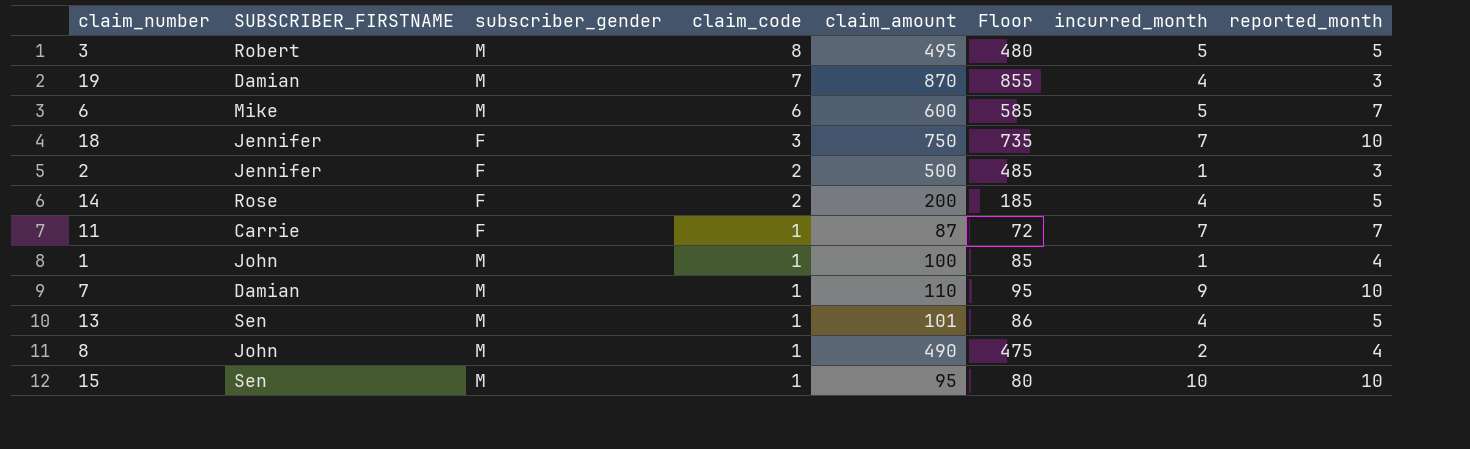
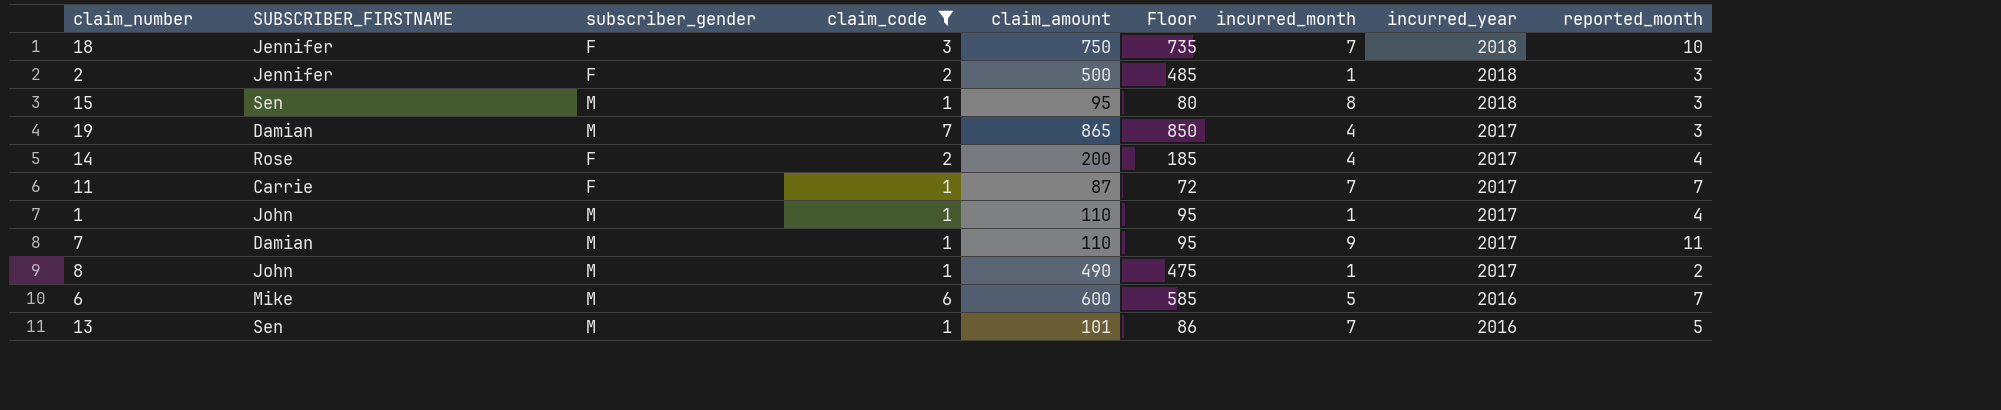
filter: none -> claim_code != 8
row order: claim_code descending -> incurred_year descending
column incurred_year | position: none -> 8
15 | incurred_month: 10 -> 8
15 | reported_month: 10 -> 3
19 | claim_amount: 870 -> 865
19 | Floor: 855 -> 850
14 | reported_month: 5 -> 4
1 | claim_amount: 100 -> 110
1 | Floor: 85 -> 95
7 | reported_month: 10 -> 11
8 | incurred_month: 2 -> 1
8 | reported_month: 4 -> 2
13 | incurred_month: 4 -> 7

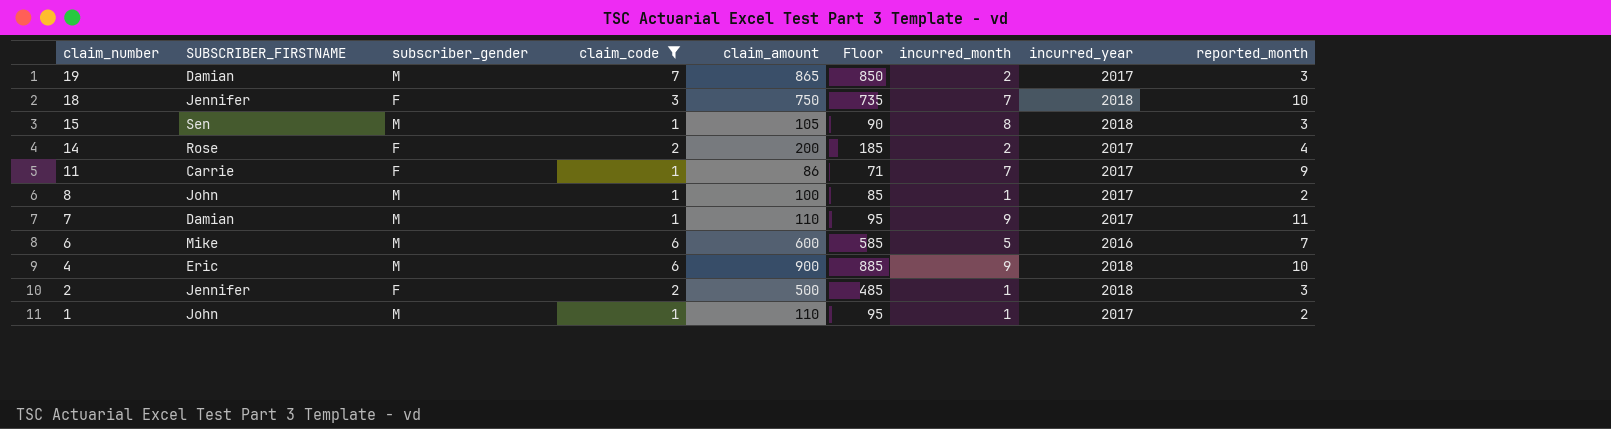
row order: incurred_year descending -> claim_number descending
row 13: Sen | M | 1 | 101 | 86 | 7 | 2016 | 5 -> none
19 | incurred_month: 4 -> 2
15 | claim_amount: 95 -> 105
15 | Floor: 80 -> 90
14 | incurred_month: 4 -> 2
11 | claim_amount: 87 -> 86
11 | Floor: 72 -> 71
11 | reported_month: 7 -> 9
8 | claim_amount: 490 -> 100
8 | Floor: 475 -> 85
row 4: none -> Eric | M | 6 | 900 | 885 | 9 | 2018 | 10
1 | reported_month: 4 -> 2

